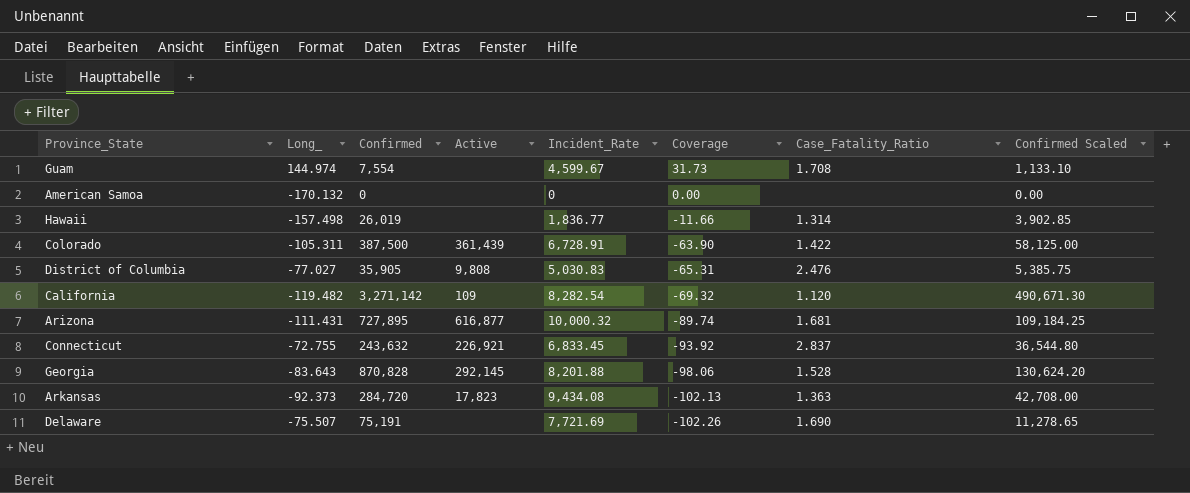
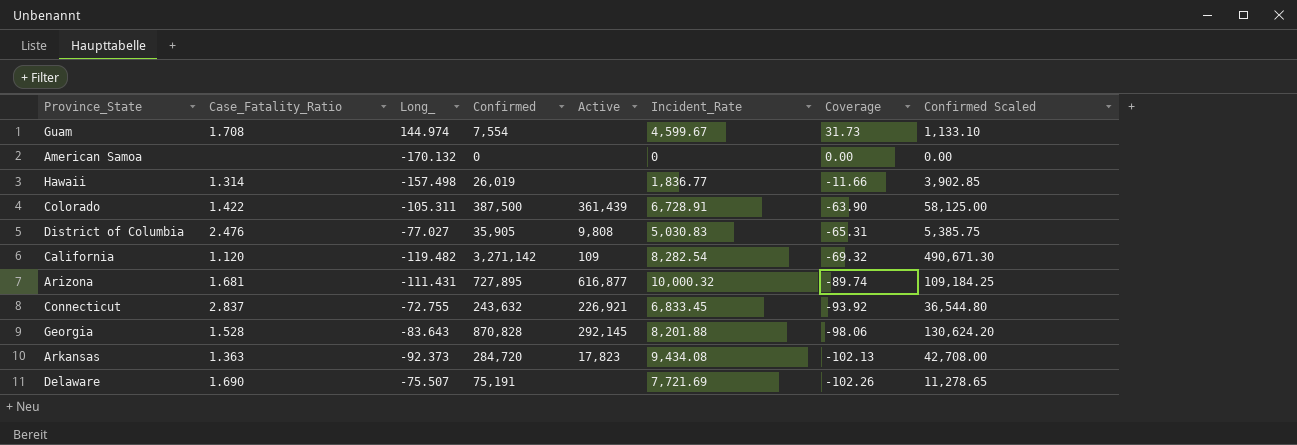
column Case_Fatality_Ratio | position: 7 -> 2

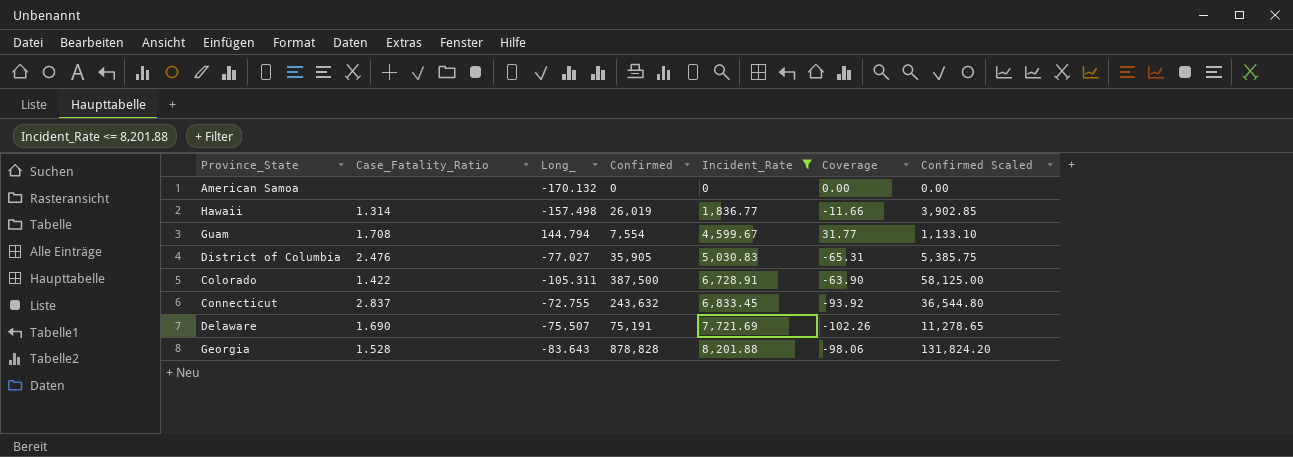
filter: none -> Incident_Rate <= 8,201.88
row order: Coverage descending -> Incident_Rate ascending
column Active | position: 5 -> none
Guam | Long_: 144.974 -> 144.794
Guam | Coverage: 31.73 -> 31.77
Georgia | Confirmed: 870,828 -> 878,828
Georgia | Confirmed Scaled: 130,624.20 -> 131,824.20

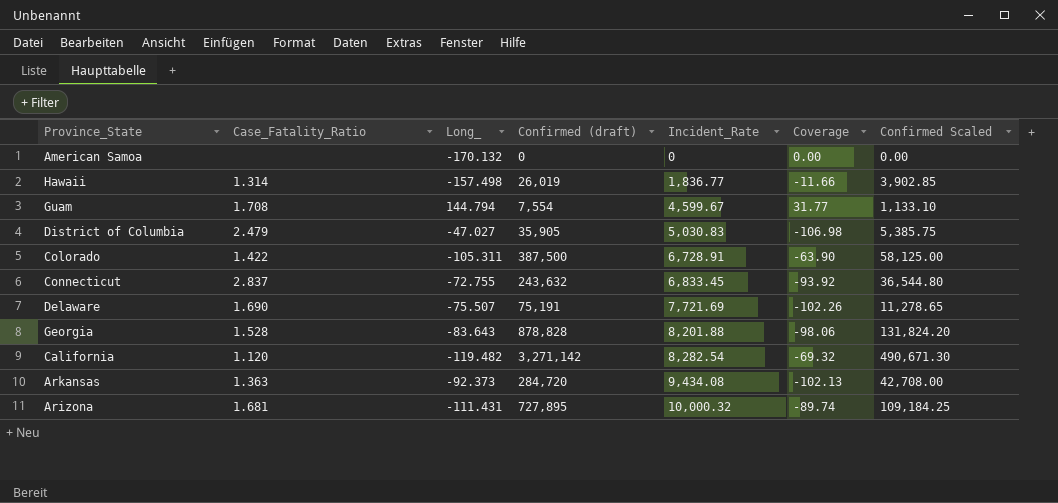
filter: Incident_Rate <= 8,201.88 -> none
column name: Confirmed -> Confirmed (draft)
District of Columbia | Case_Fatality_Ratio: 2.476 -> 2.479
District of Columbia | Long_: -77.027 -> -47.027
District of Columbia | Coverage: -65.31 -> -106.98

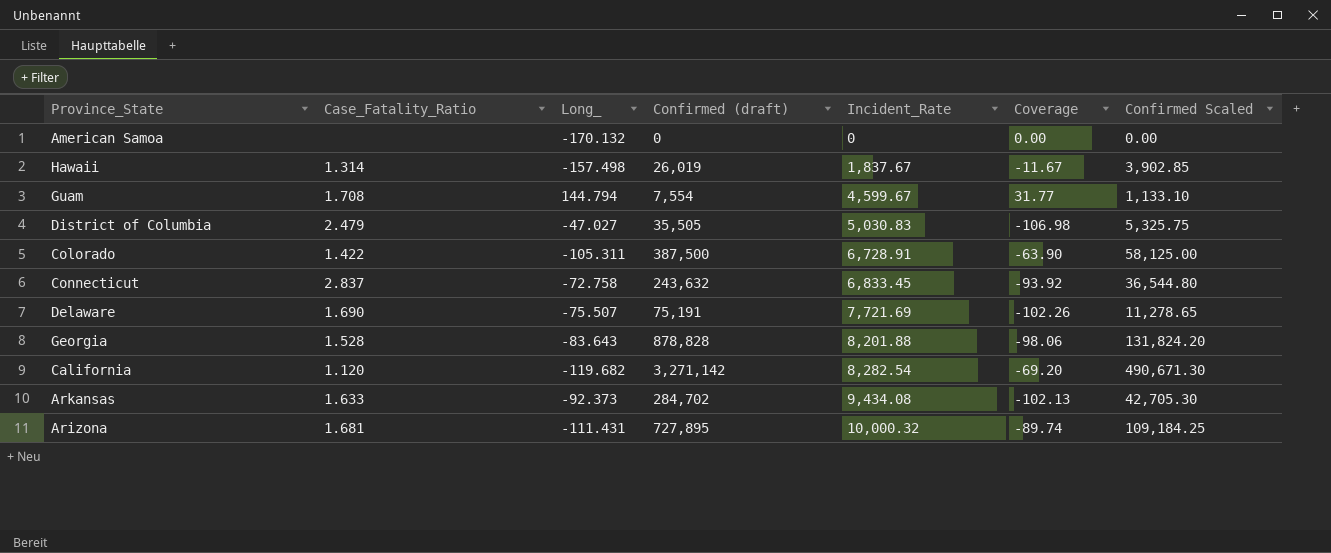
Hawaii | Incident_Rate: 1,836.77 -> 1,837.67
Hawaii | Coverage: -11.66 -> -11.67
District of Columbia | Confirmed (draft): 35,905 -> 35,505
District of Columbia | Confirmed Scaled: 5,385.75 -> 5,325.75
Connecticut | Long_: -72.755 -> -72.758
California | Long_: -119.482 -> -119.682
California | Coverage: -69.32 -> -69.20
Arkansas | Case_Fatality_Ratio: 1.363 -> 1.633
Arkansas | Confirmed (draft): 284,720 -> 284,702
Arkansas | Confirmed Scaled: 42,708.00 -> 42,705.30

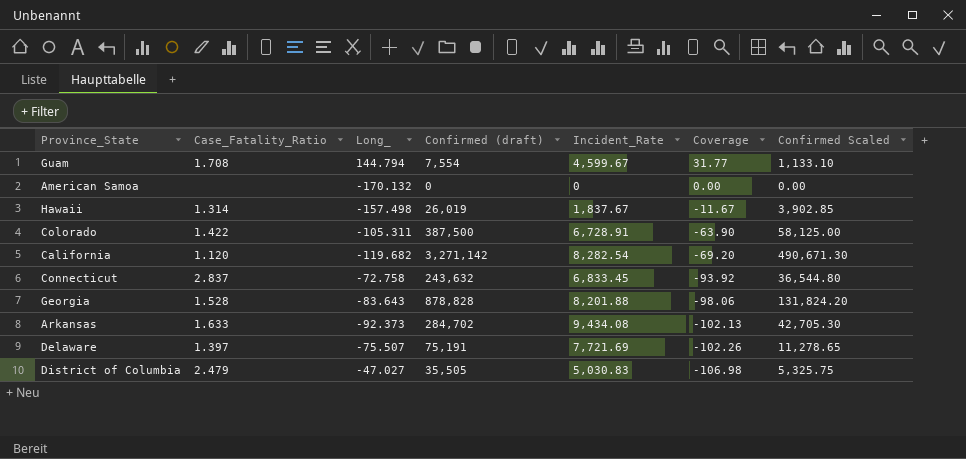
row order: Incident_Rate ascending -> Coverage descending
row Arizona: 1.681 | -111.431 | 727,895 | 10,000.32 | -89.74 | 109,184.25 -> none
Delaware | Case_Fatality_Ratio: 1.690 -> 1.397

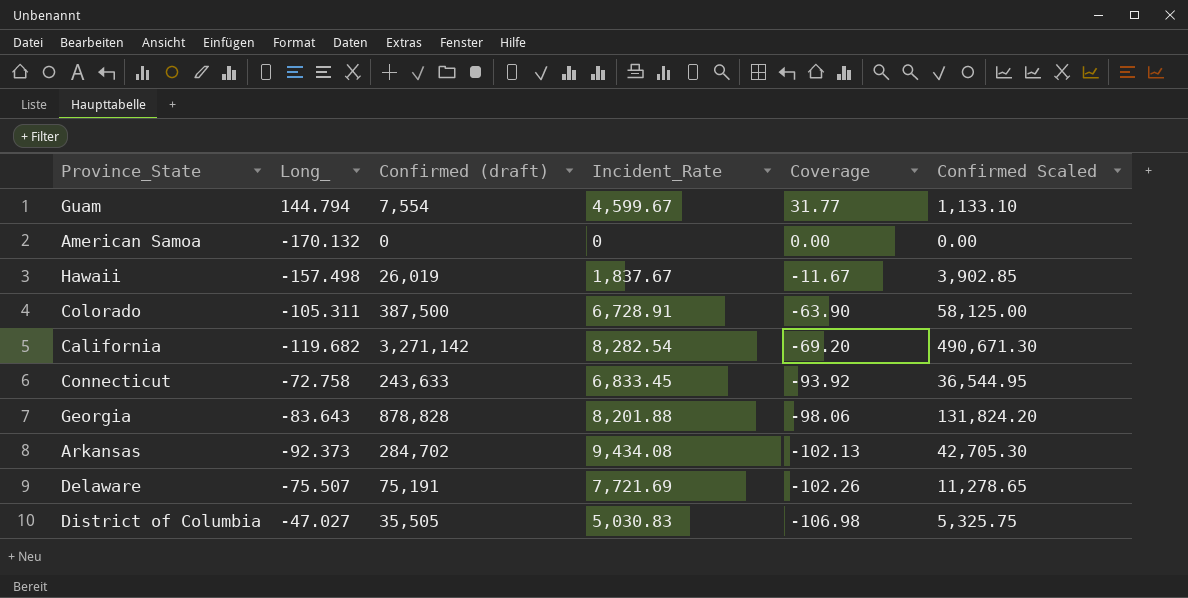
column Case_Fatality_Ratio | position: 2 -> none
Connecticut | Confirmed (draft): 243,632 -> 243,633
Connecticut | Confirmed Scaled: 36,544.80 -> 36,544.95

